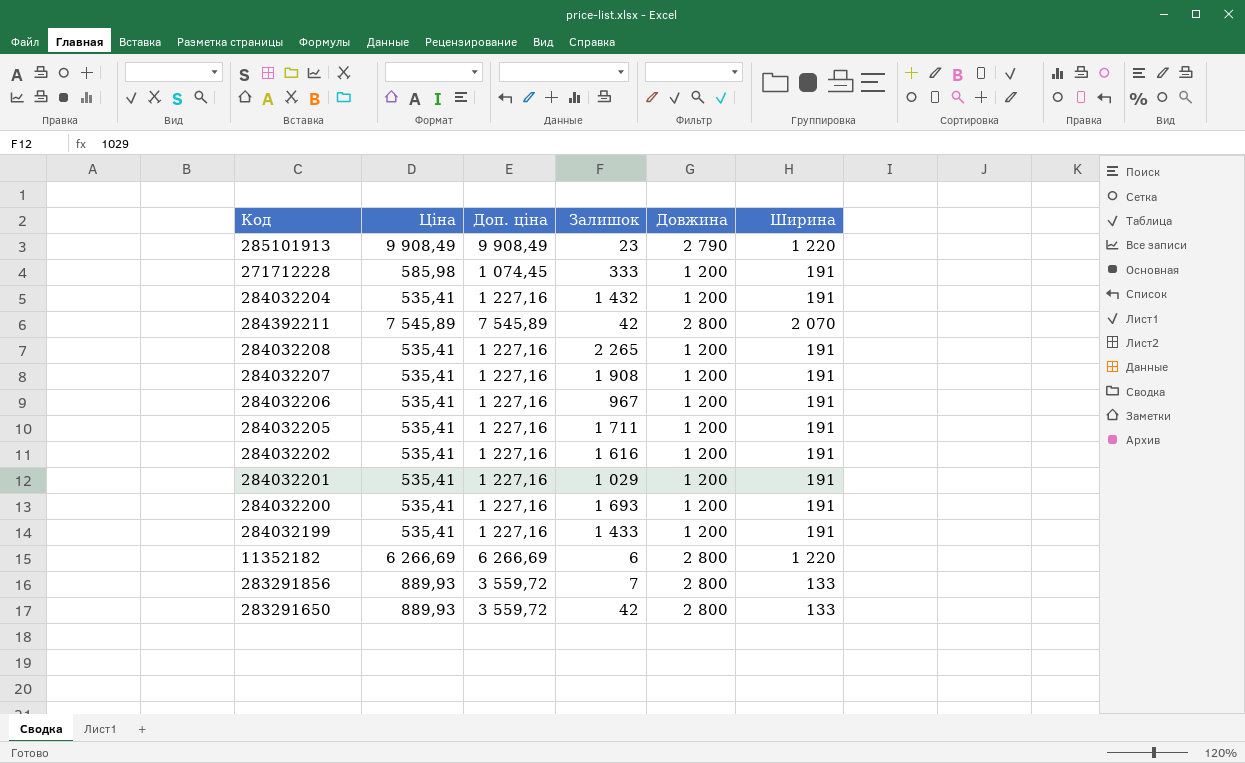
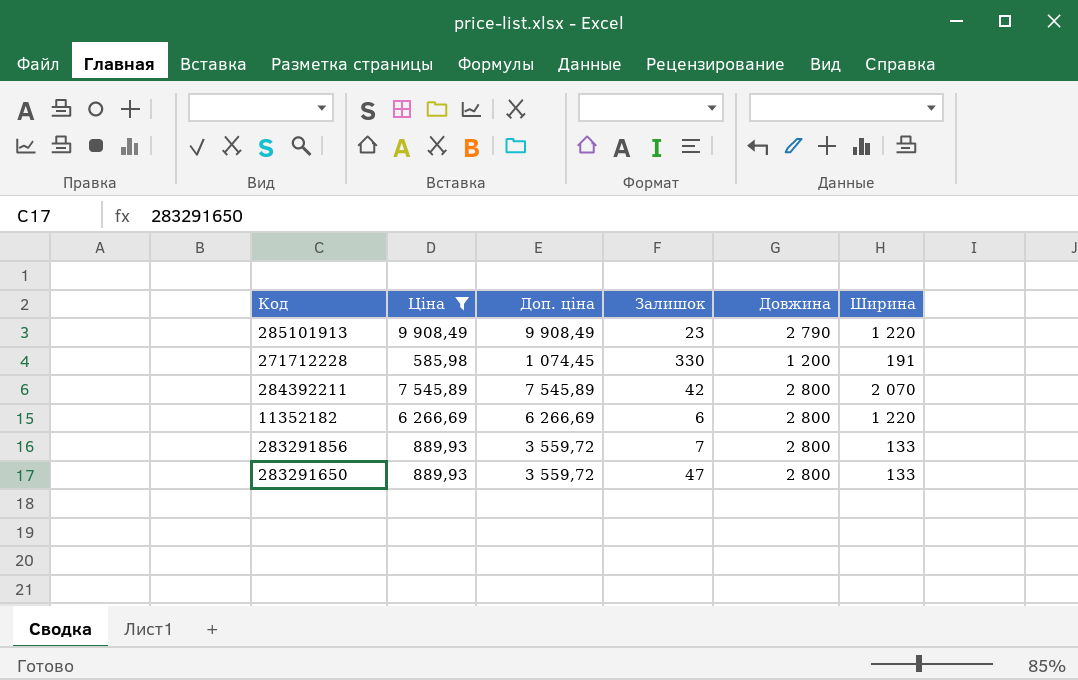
filter: none -> Ціна != 535,41
271712228 | Залишок: 333 -> 330
283291650 | Залишок: 42 -> 47

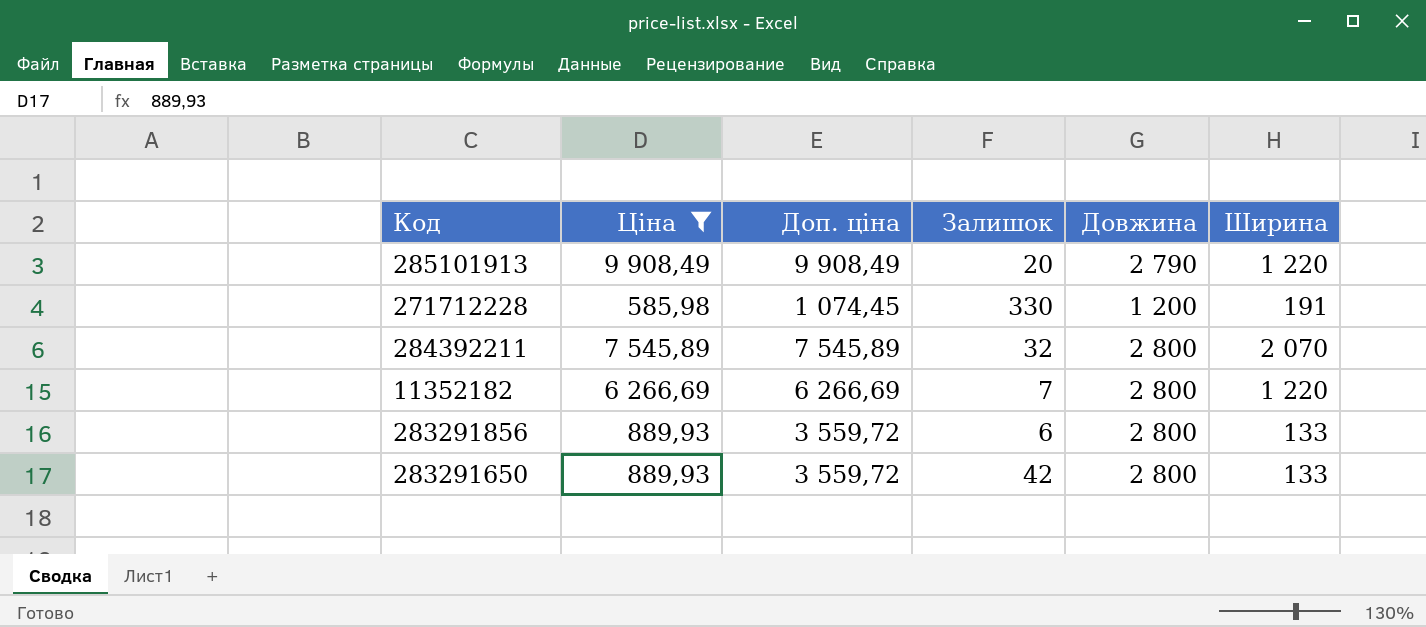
285101913 | Залишок: 23 -> 20
284392211 | Залишок: 42 -> 32
11352182 | Залишок: 6 -> 7
283291856 | Залишок: 7 -> 6
283291650 | Залишок: 47 -> 42

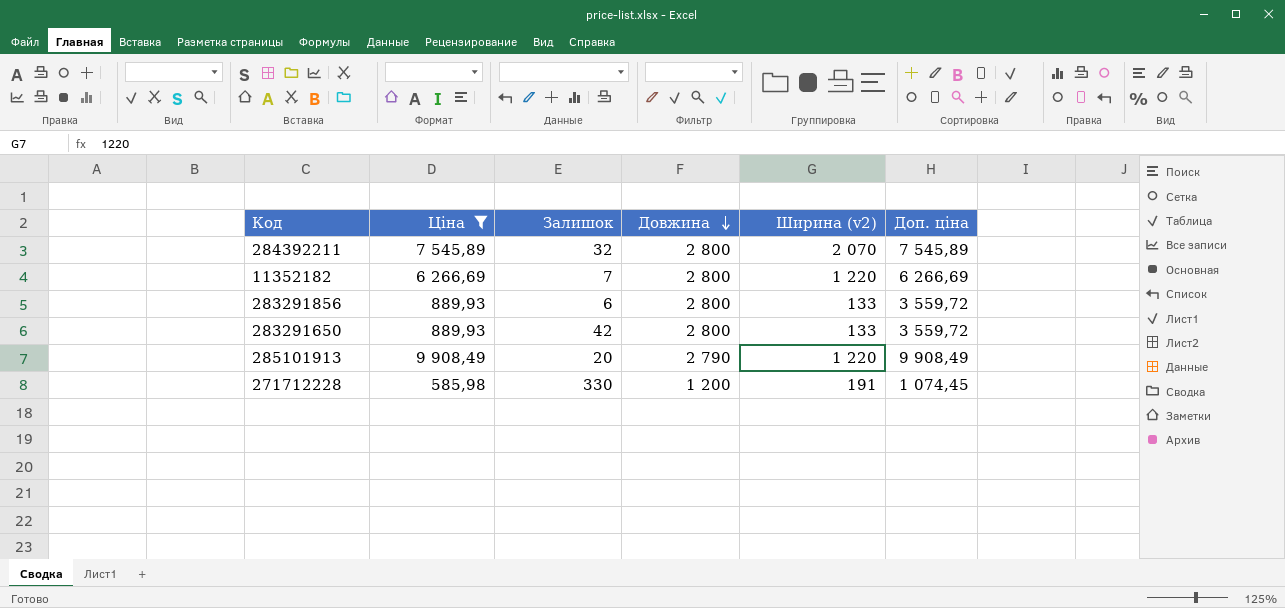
row order: none -> Довжина descending
column name: Ширина -> Ширина (v2)
column Доп. ціна | position: 3 -> 6

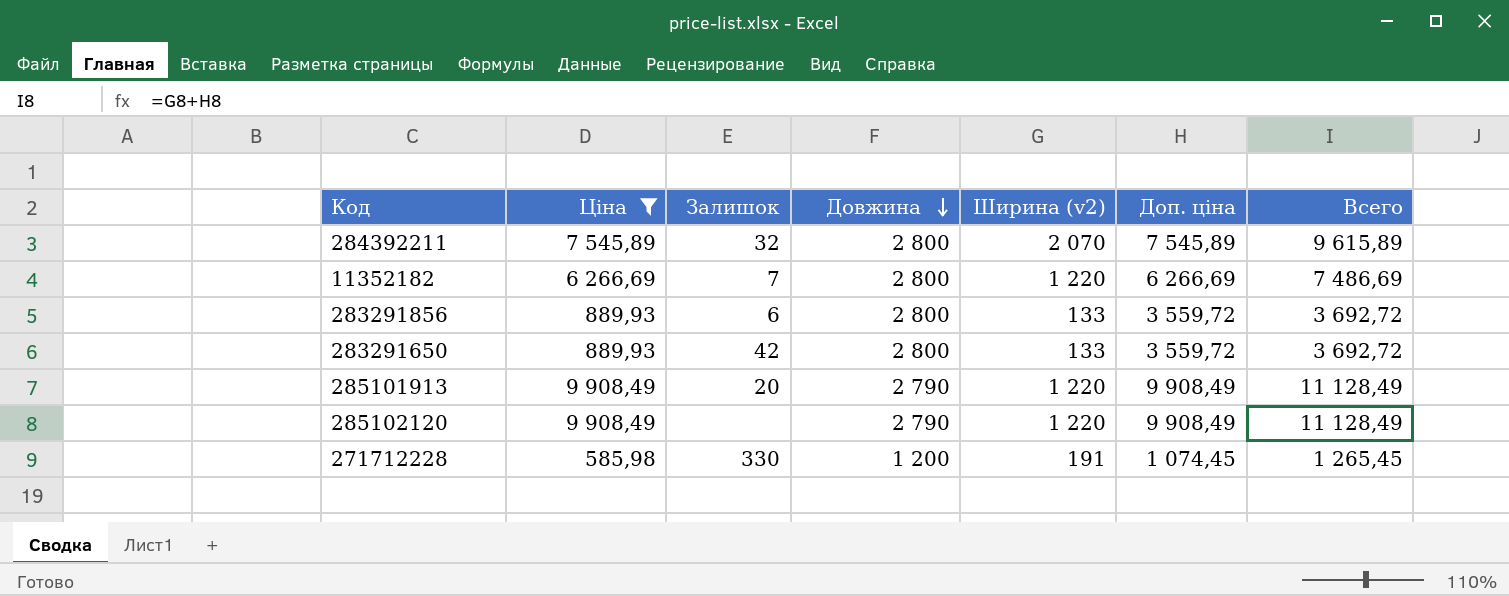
column Всего | formula: none -> [Ширина (v2)] + [Доп. ціна]
row 285102120: none -> 9 908,49 | none | 2 790 | 1 220 | 9 908,49 | 11 128,49

